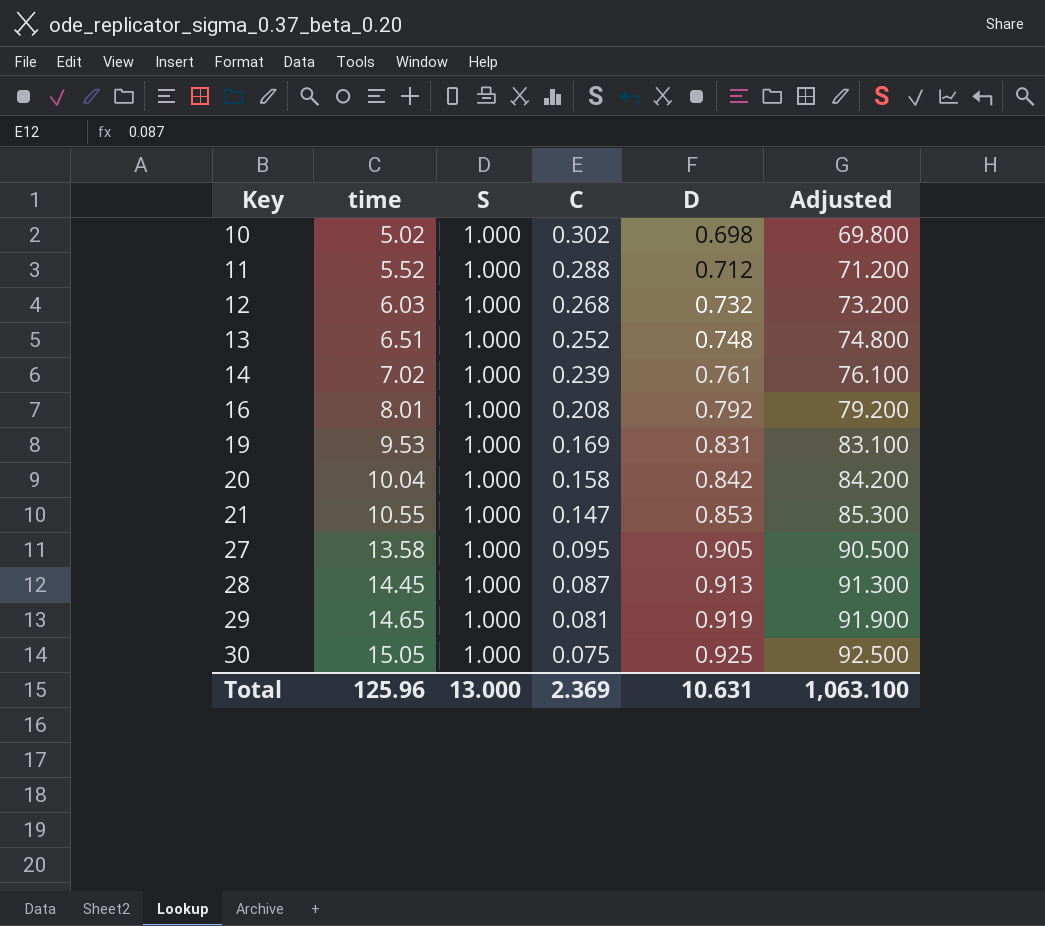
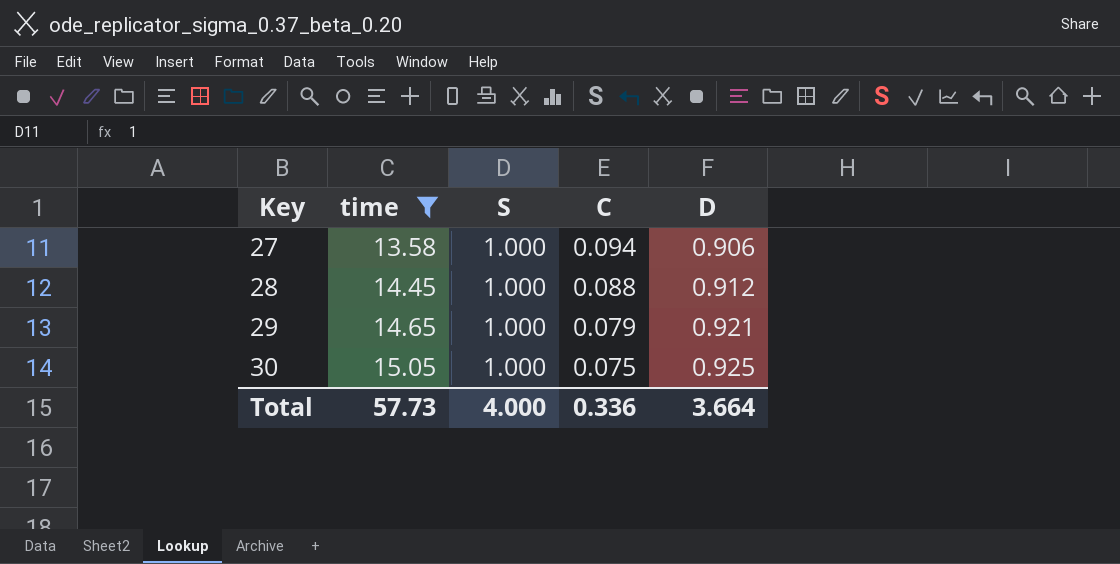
filter: none -> time >= 13.58
column Adjusted | formula: [D] * 100 -> none
27 | C: 0.095 -> 0.094
27 | D: 0.905 -> 0.906
28 | C: 0.087 -> 0.088
28 | D: 0.913 -> 0.912
29 | C: 0.081 -> 0.079
29 | D: 0.919 -> 0.921
Total | time: 125.96 -> 57.73
Total | S: 13.000 -> 4.000
Total | C: 2.369 -> 0.336
Total | D: 10.631 -> 3.664

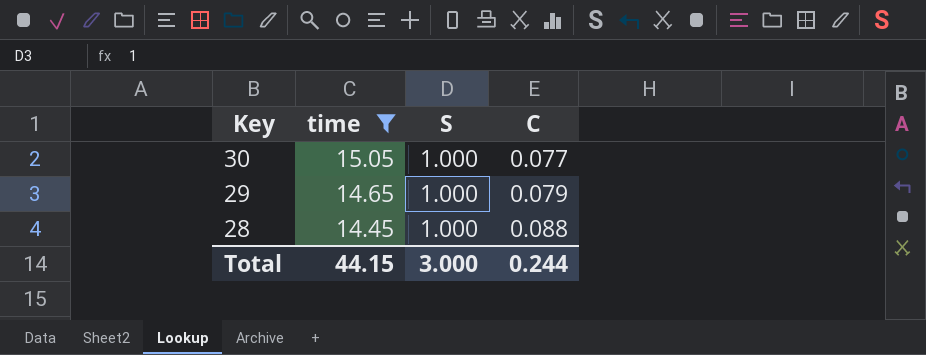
row order: Key ascending -> Key descending
column D | formula: [S] - [C] -> none
row 27: 13.58 | 1.000 | 0.094 | 0.906 -> none
30 | C: 0.075 -> 0.077
Total | time: 57.73 -> 44.15
Total | S: 4.000 -> 3.000
Total | C: 0.336 -> 0.244

